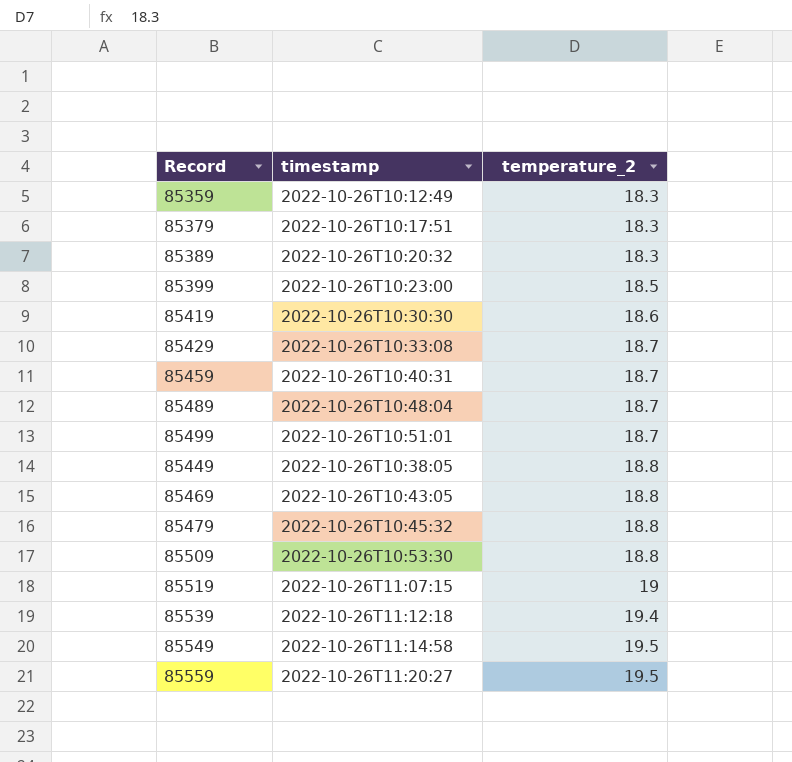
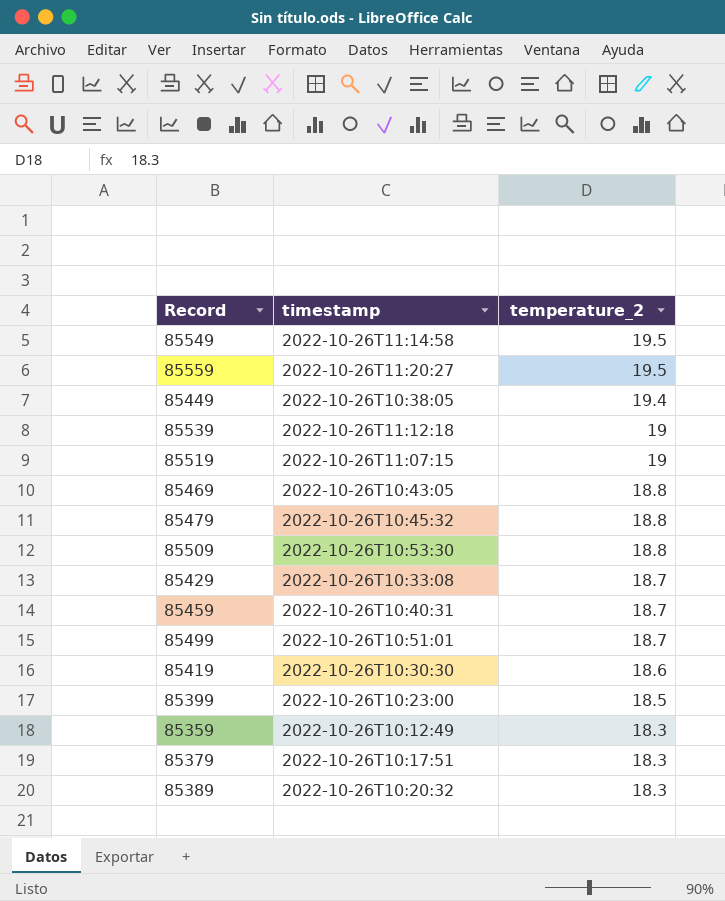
row order: temperature_2 ascending -> temperature_2 descending
row 85489: 2022-10-26T10:48:04 | 18.7 -> none
85449 | temperature_2: 18.8 -> 19.4
85539 | temperature_2: 19.4 -> 19

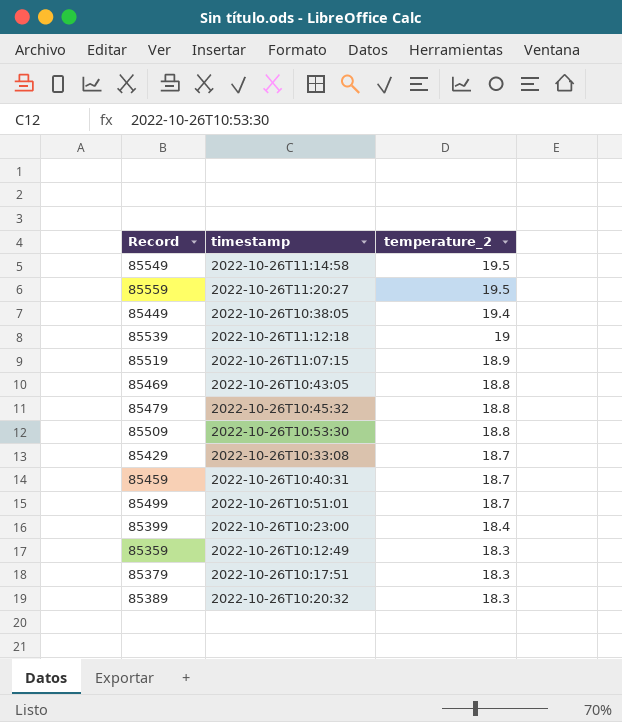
row 85419: 2022-10-26T10:30:30 | 18.6 -> none
85519 | temperature_2: 19 -> 18.9
85399 | temperature_2: 18.5 -> 18.4

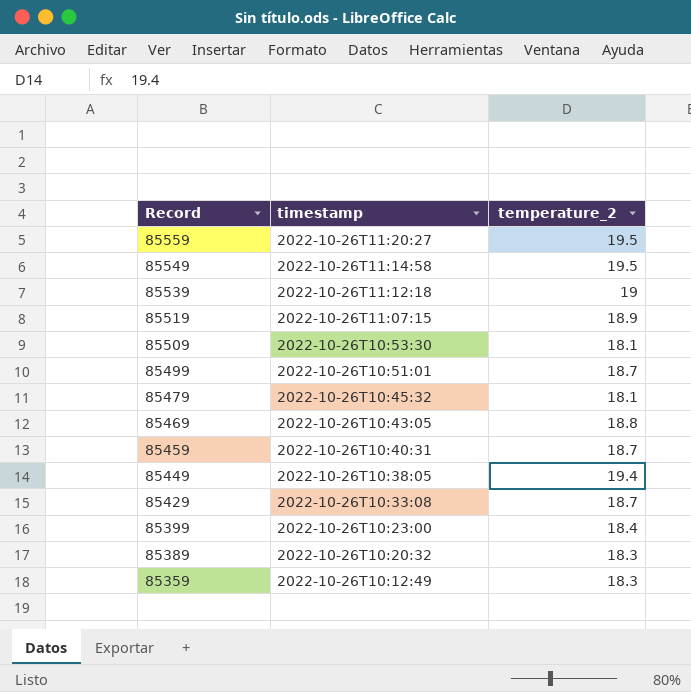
row order: temperature_2 descending -> Record descending
row 85379: 2022-10-26T10:17:51 | 18.3 -> none
85509 | temperature_2: 18.8 -> 18.1
85479 | temperature_2: 18.8 -> 18.1

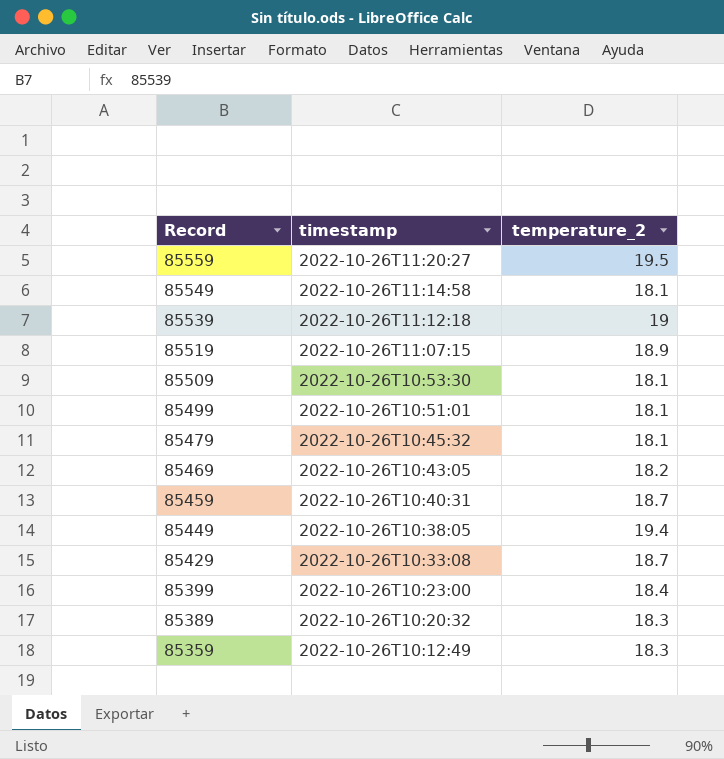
85549 | temperature_2: 19.5 -> 18.1
85499 | temperature_2: 18.7 -> 18.1
85469 | temperature_2: 18.8 -> 18.2

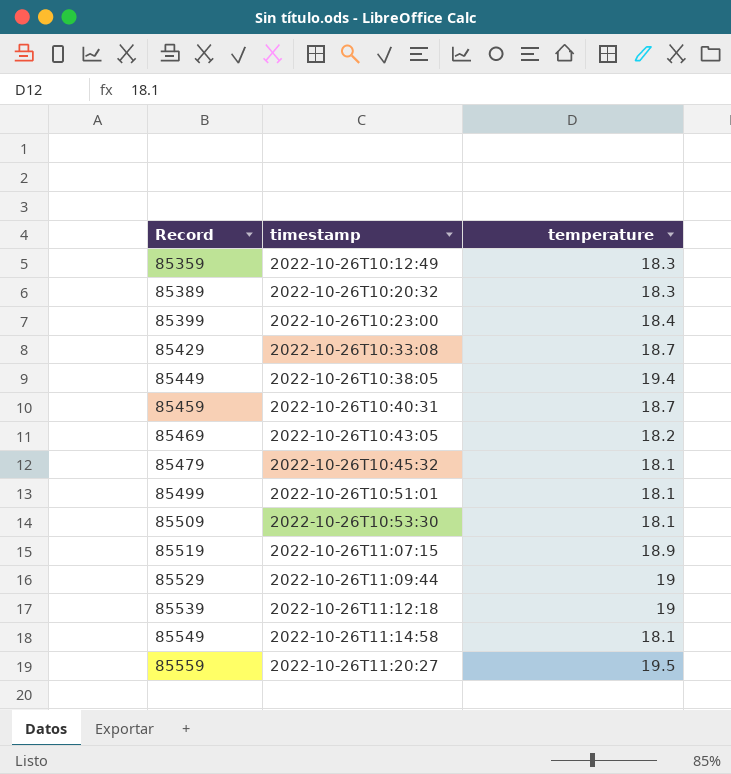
row order: Record descending -> Record ascending
column name: temperature_2 -> temperature
row 85529: none -> 2022-10-26T11:09:44 | 19

